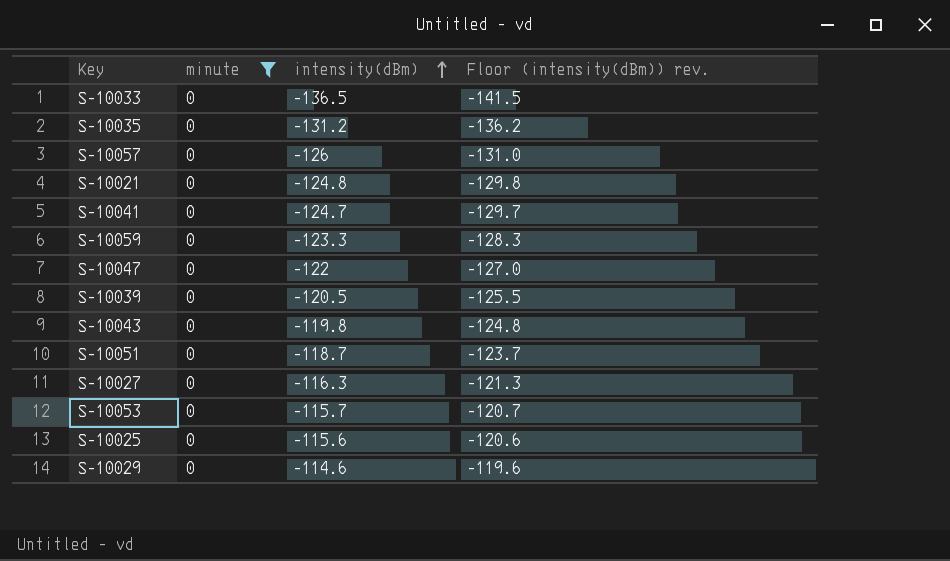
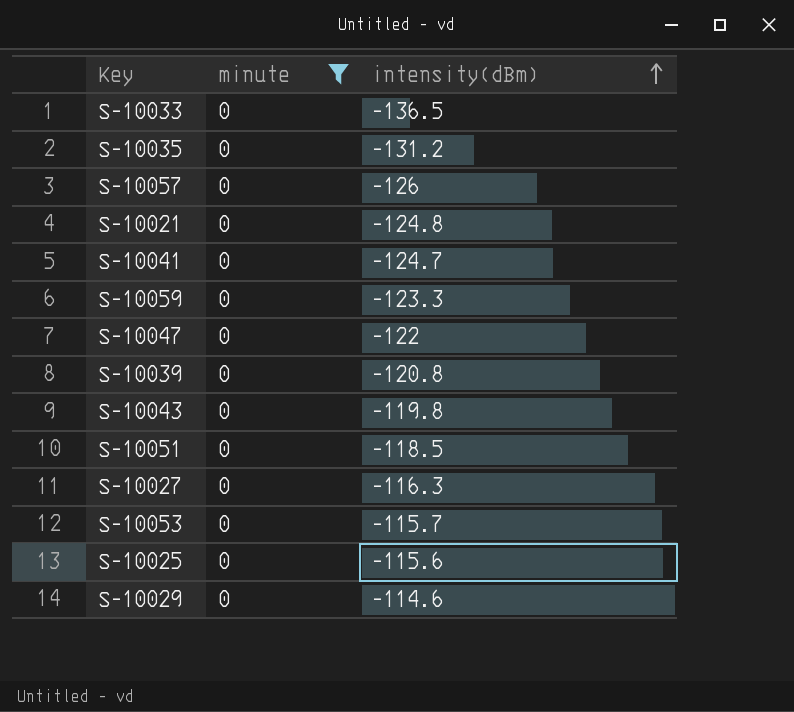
column Floor (intensity(dBm)) rev. | formula: [intensity(dBm)] - 5 -> none
S-10039 | intensity(dBm): -120.5 -> -120.8
S-10051 | intensity(dBm): -118.7 -> -118.5

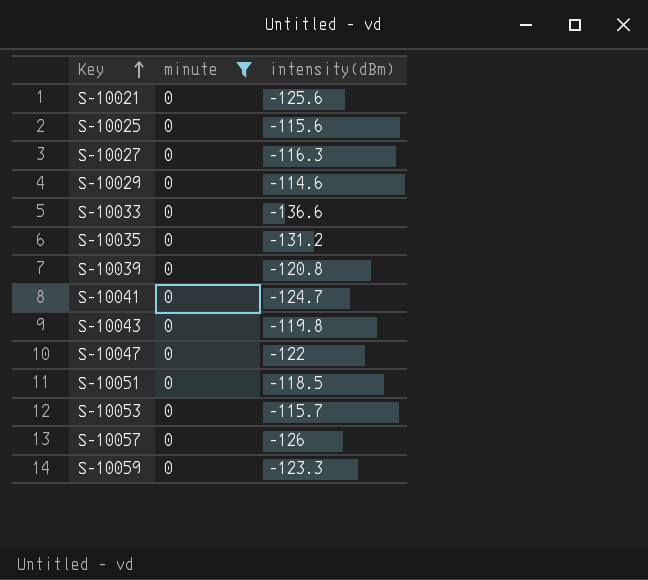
row order: intensity(dBm) ascending -> Key ascending
S-10021 | intensity(dBm): -124.8 -> -125.6
S-10033 | intensity(dBm): -136.5 -> -136.6

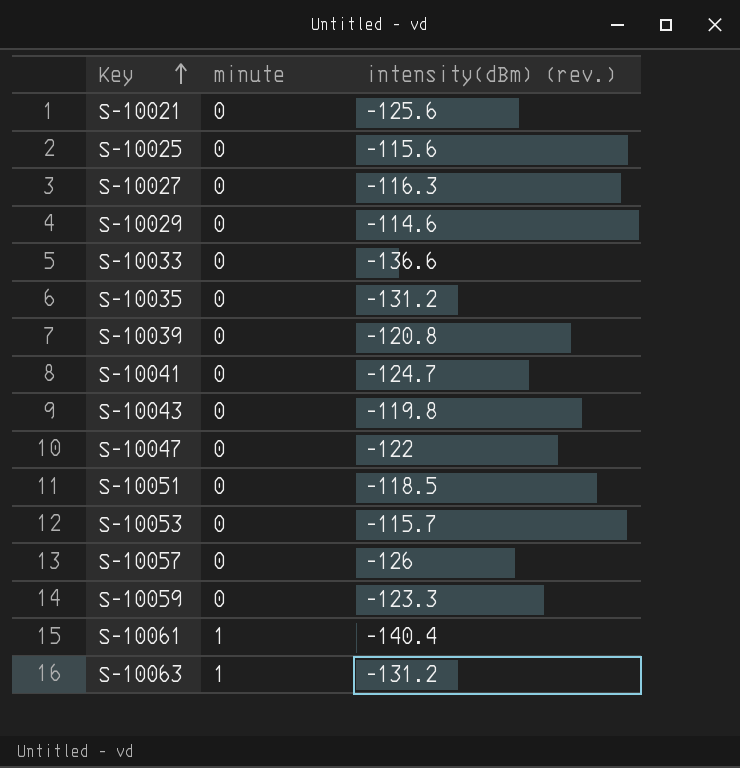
filter: minute = 0 -> none
column name: intensity(dBm) -> intensity(dBm) (rev.)

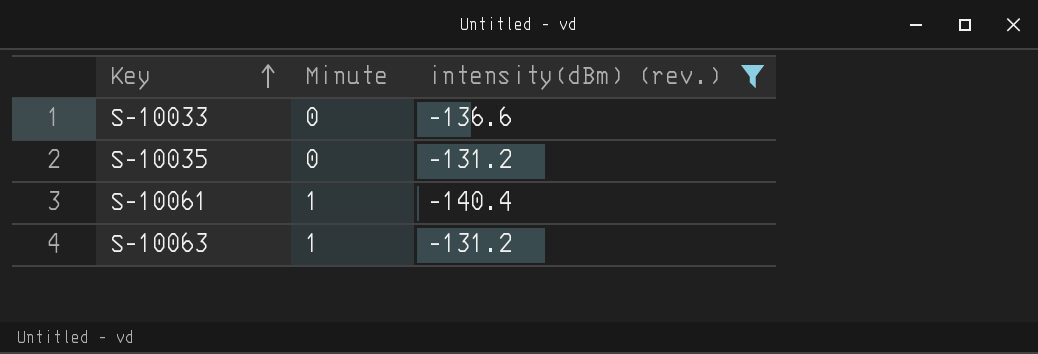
filter: none -> intensity(dBm) (rev.) <= -131.2
column name: minute -> Minute

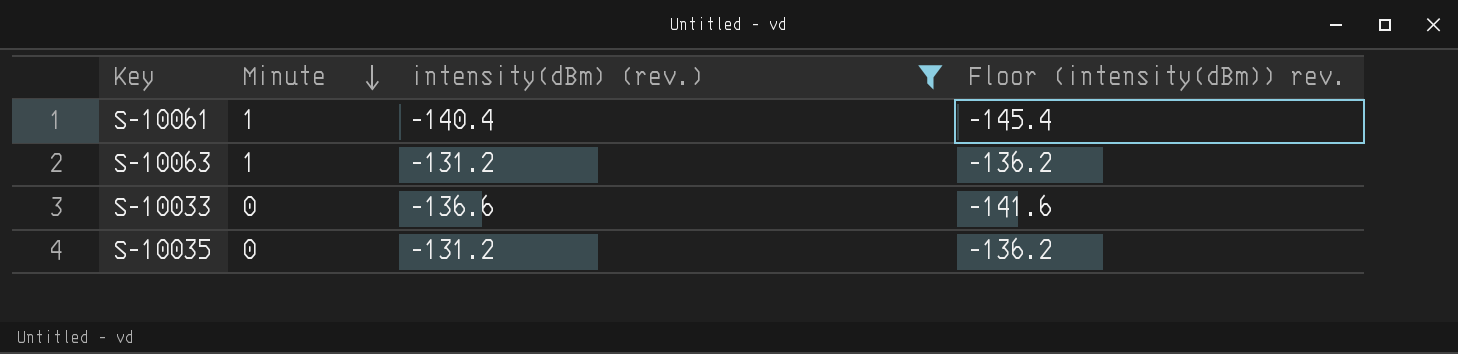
row order: Key ascending -> Minute descending
column Floor (intensity(dBm)) rev. | formula: none -> [intensity(dBm) (rev.)] - 5

